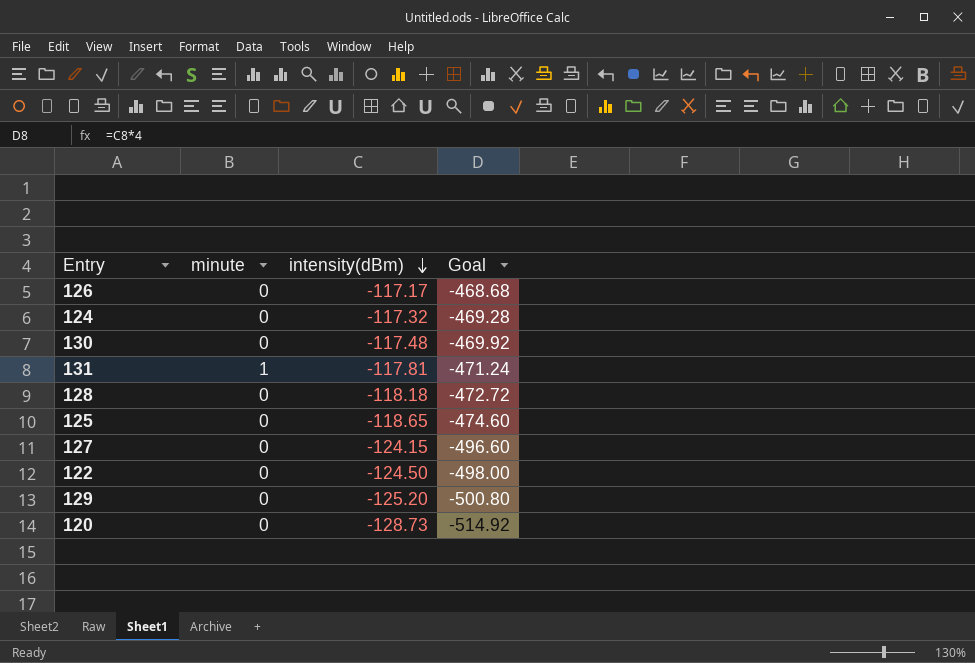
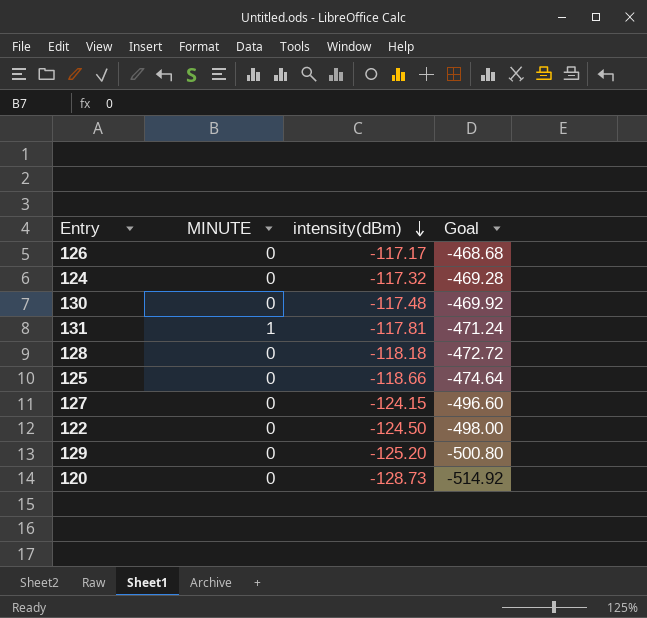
column name: minute -> MINUTE
125 | intensity(dBm): -118.65 -> -118.66
125 | Goal: -474.60 -> -474.64

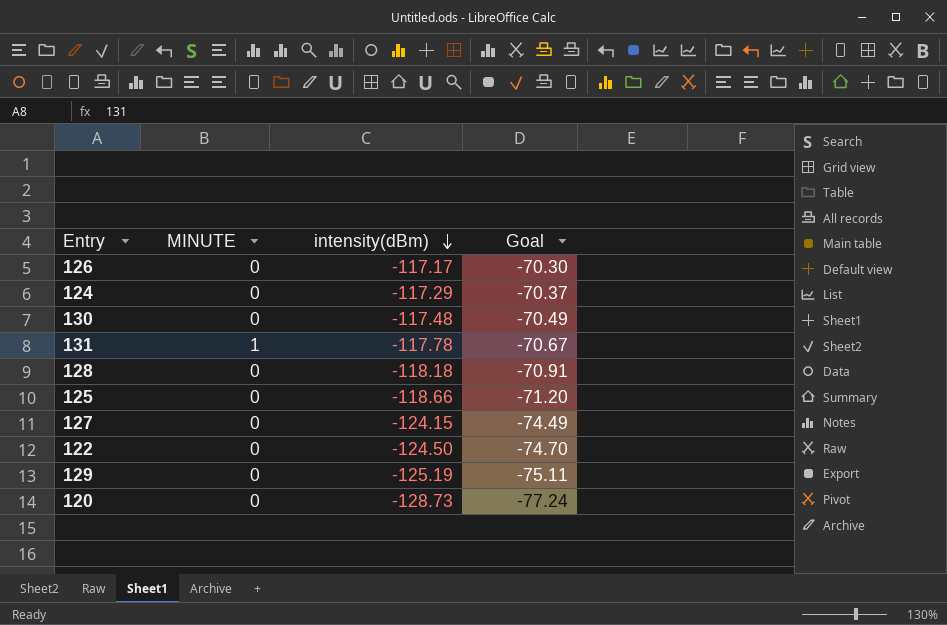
column Goal | formula: [intensity(dBm)] * 4 -> [intensity(dBm)] * 0.6
124 | intensity(dBm): -117.32 -> -117.29
131 | intensity(dBm): -117.81 -> -117.78
129 | intensity(dBm): -125.20 -> -125.19

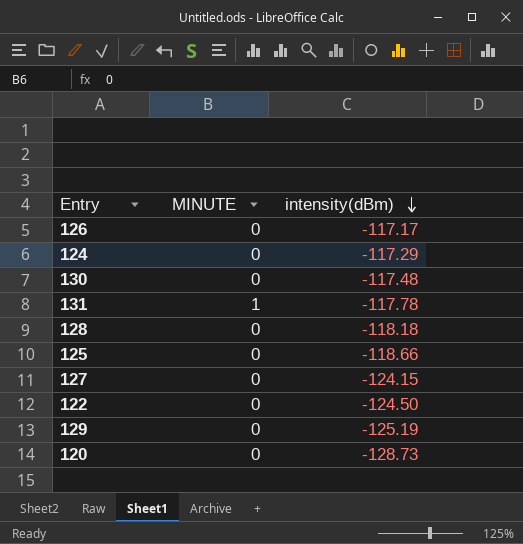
column Goal | formula: [intensity(dBm)] * 0.6 -> none

